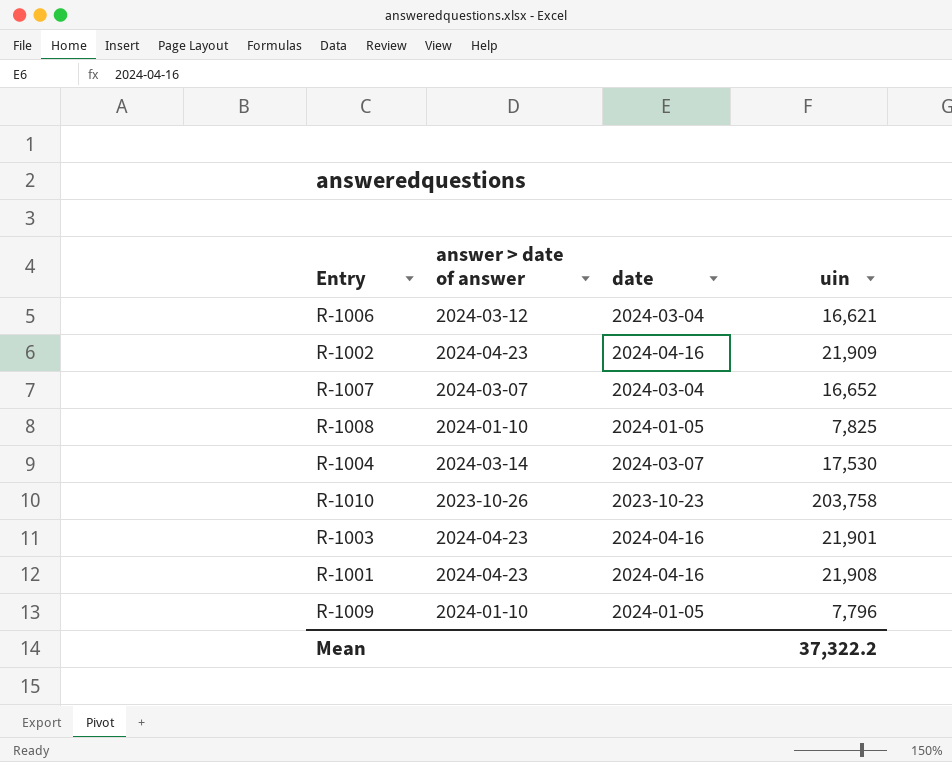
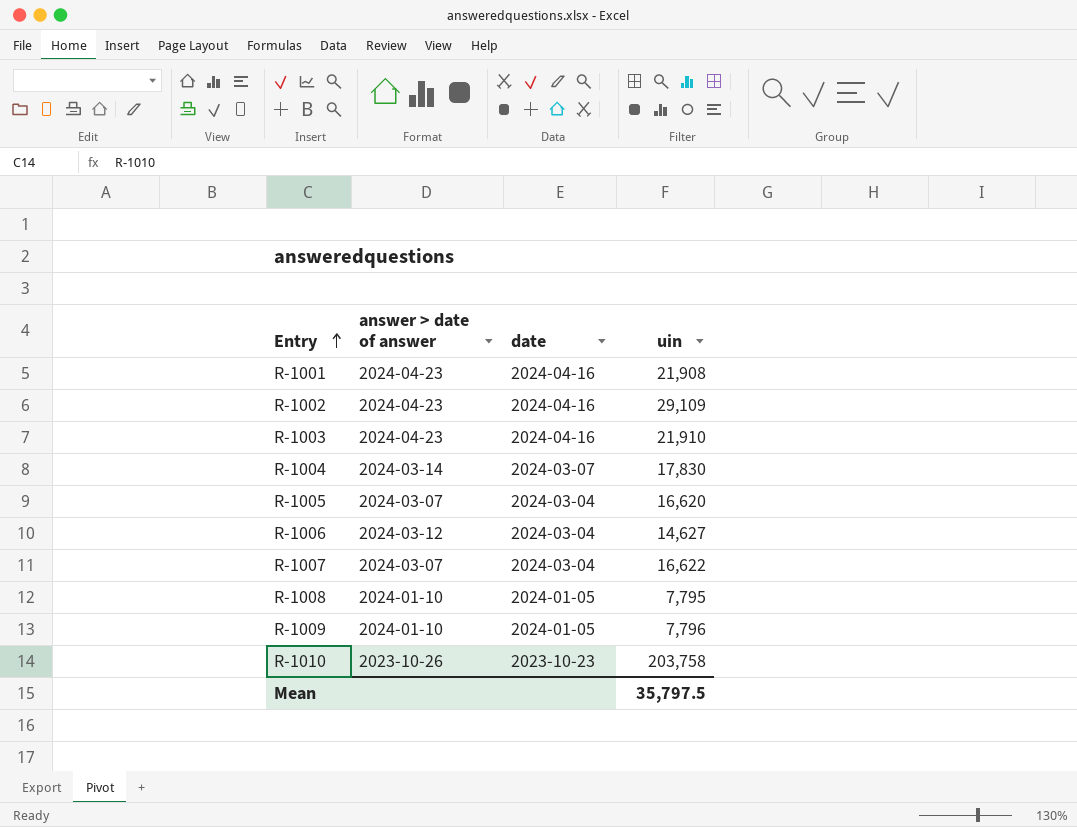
row order: none -> Entry ascending
R-1002 | uin: 21,909 -> 29,109
R-1003 | uin: 21,901 -> 21,910
R-1004 | uin: 17,530 -> 17,830
row R-1005: none -> 2024-03-07 | 2024-03-04 | 16,620
R-1006 | uin: 16,621 -> 14,627
R-1007 | uin: 16,652 -> 16,622
R-1008 | uin: 7,825 -> 7,795
Mean | uin: 37,322.2 -> 35,797.5

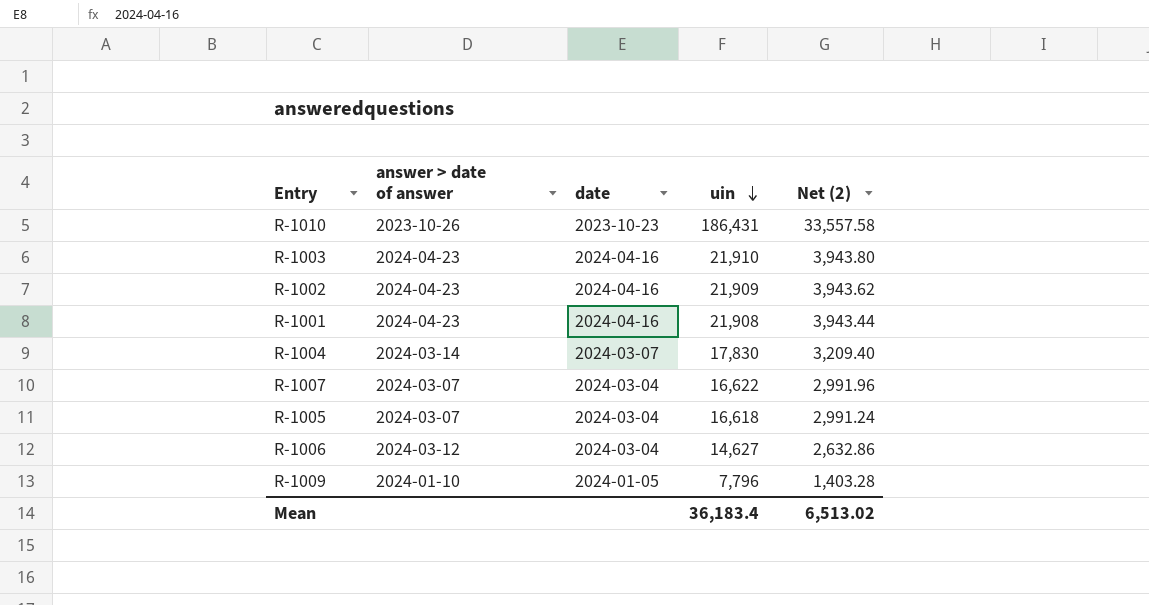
row order: Entry ascending -> uin descending
column Net (2) | formula: none -> [uin] * 0.18
row R-1008: 2024-01-10 | 2024-01-05 | 7,795 -> none
R-1010 | uin: 203,758 -> 186,431
R-1002 | uin: 29,109 -> 21,909
R-1005 | uin: 16,620 -> 16,618
Mean | uin: 35,797.5 -> 36,183.4

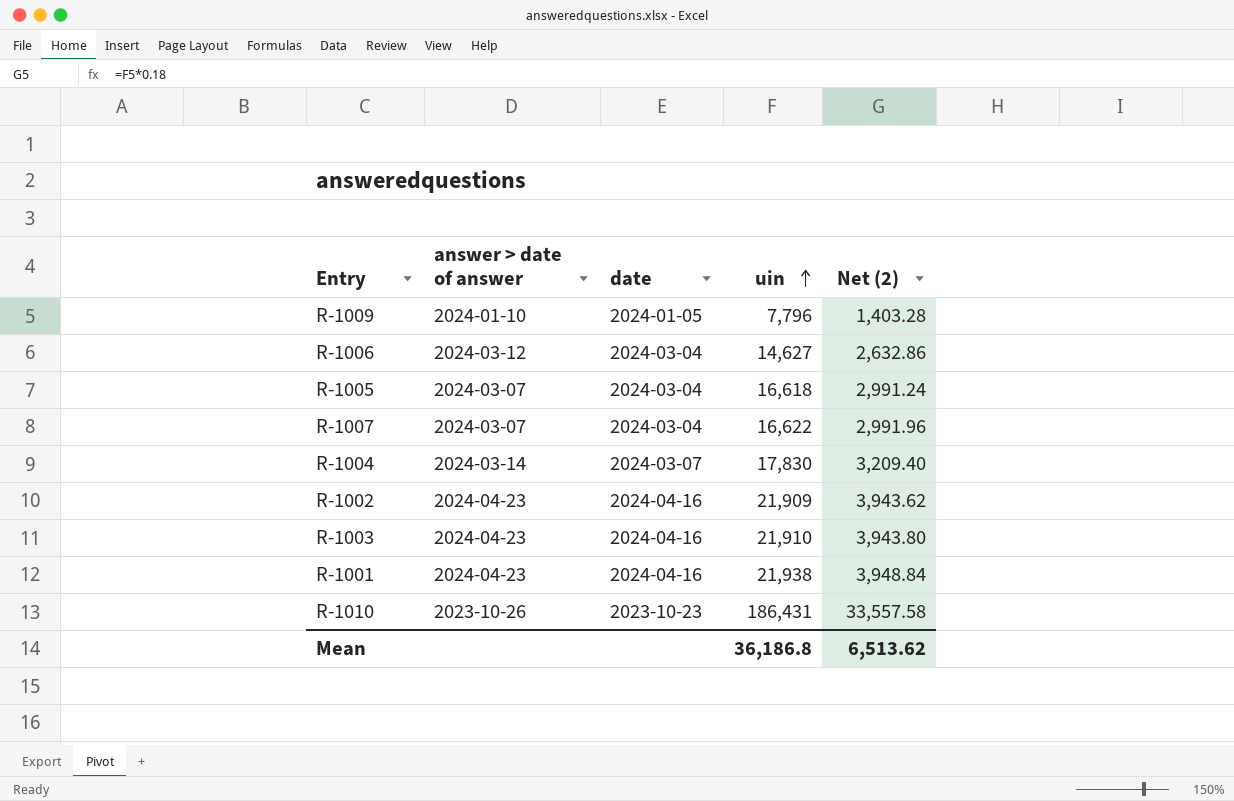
row order: uin descending -> uin ascending
R-1001 | uin: 21,908 -> 21,938
R-1001 | Net (2): 3,943.44 -> 3,948.84
Mean | uin: 36,183.4 -> 36,186.8
Mean | Net (2): 6,513.02 -> 6,513.62

